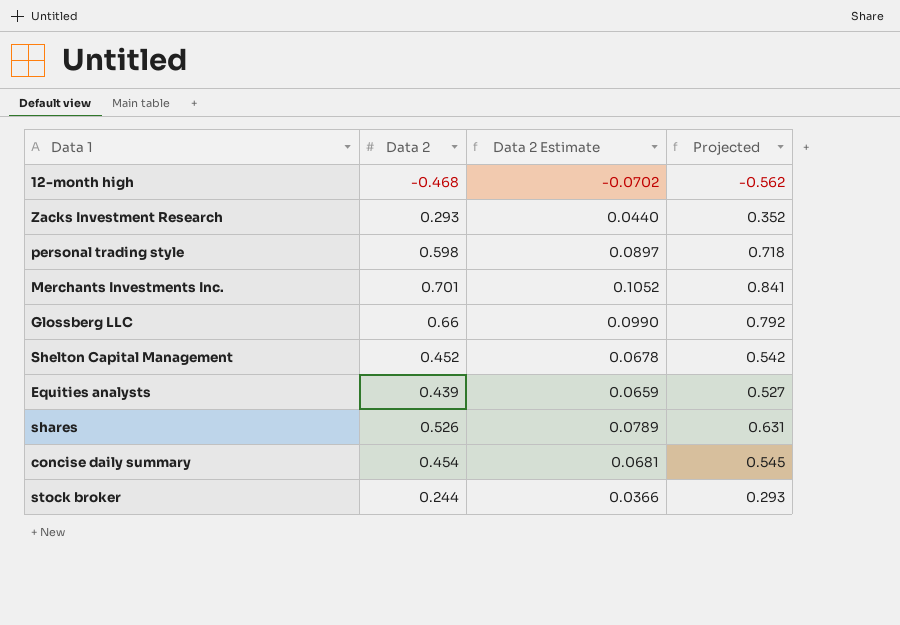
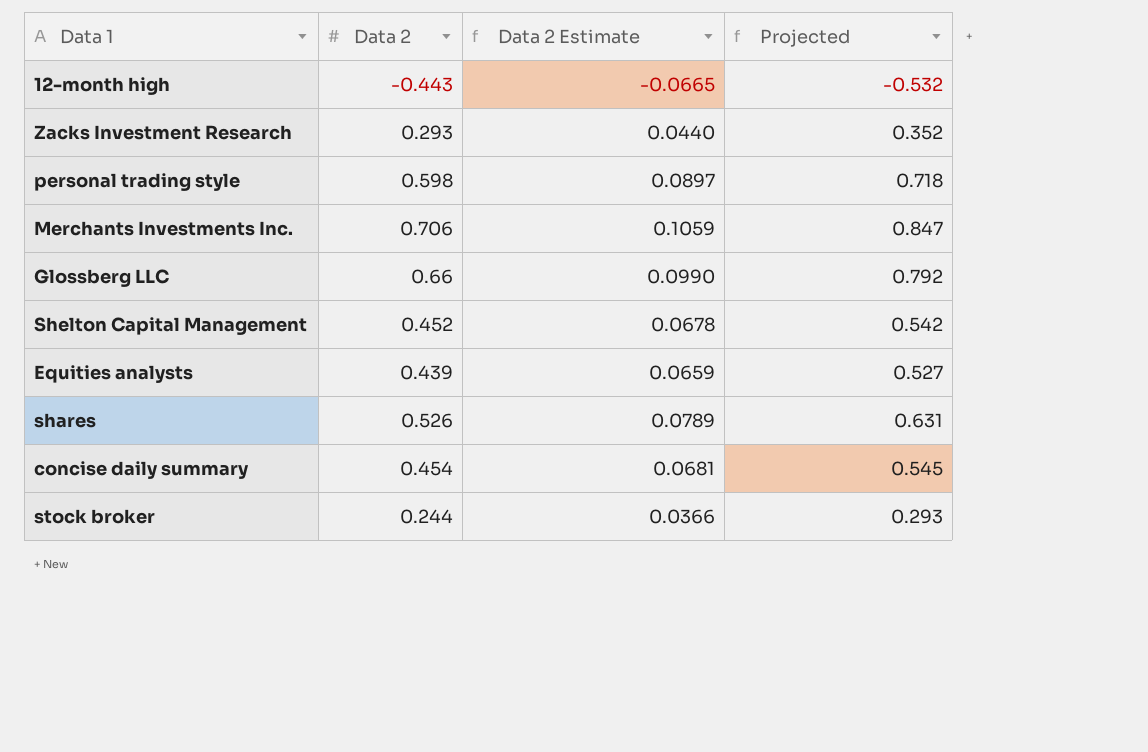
12-month high | Data 2: -0.468 -> -0.443
12-month high | Data 2 Estimate: -0.0702 -> -0.0665
12-month high | Projected: -0.562 -> -0.532
Merchants Investments Inc. | Data 2: 0.701 -> 0.706
Merchants Investments Inc. | Data 2 Estimate: 0.1052 -> 0.1059
Merchants Investments Inc. | Projected: 0.841 -> 0.847

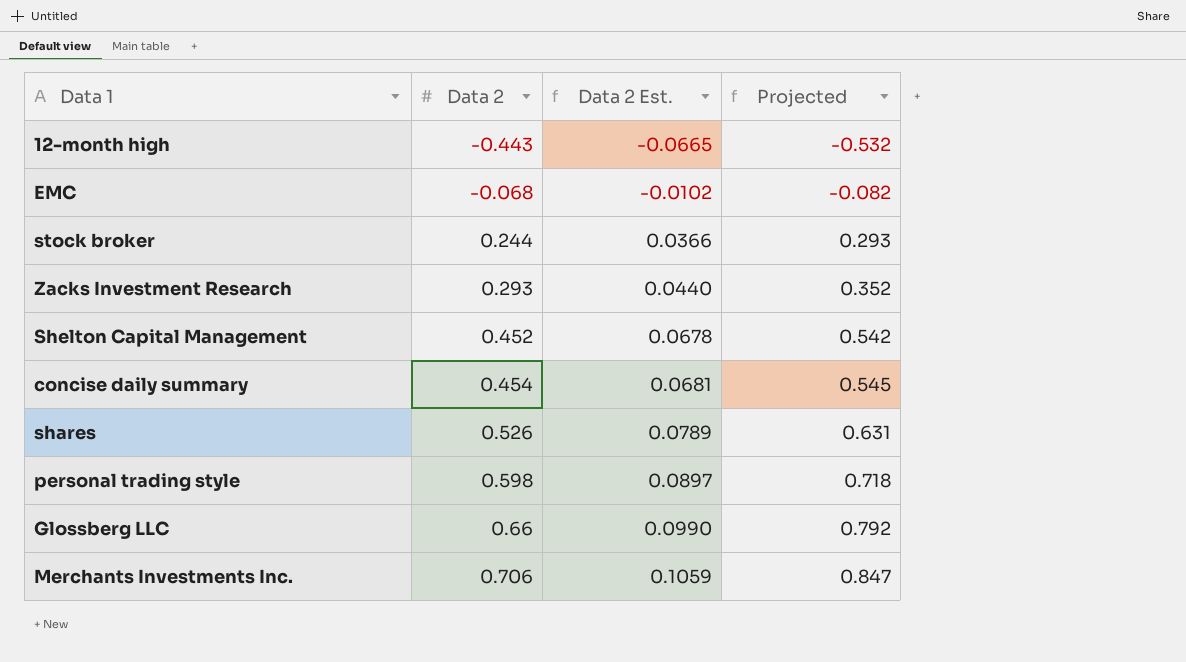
row order: none -> Data 2 ascending
column name: Data 2 Estimate -> Data 2 Est.
row Equities analysts: 0.439 | 0.0659 | 0.527 -> none
row EMC: none -> -0.068 | -0.0102 | -0.082

